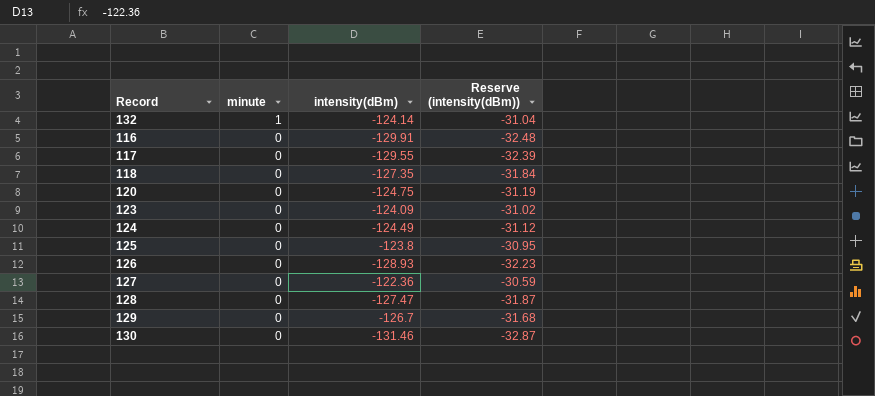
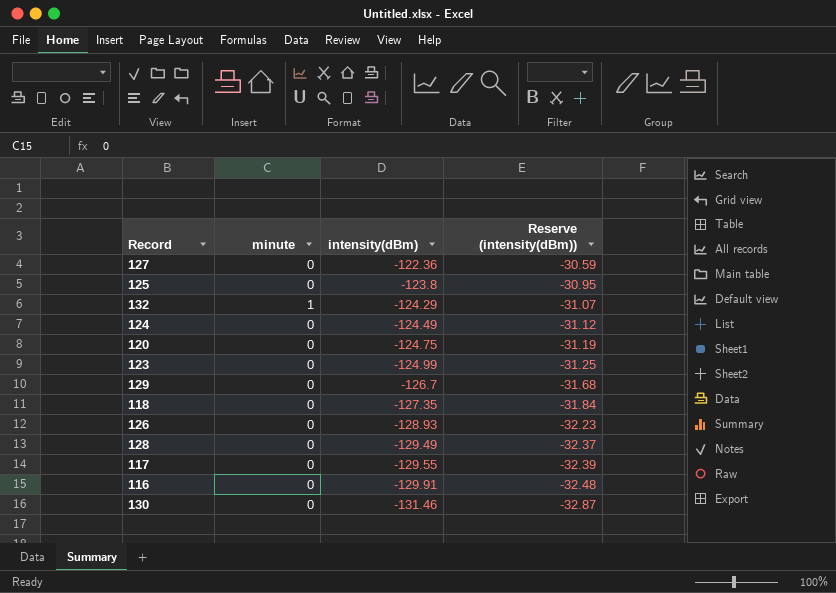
row order: minute descending -> intensity(dBm) descending
132 | intensity(dBm): -124.14 -> -124.29
132 | Reserve (intensity(dBm)): -31.04 -> -31.07
123 | intensity(dBm): -124.09 -> -124.99
123 | Reserve (intensity(dBm)): -31.02 -> -31.25
128 | intensity(dBm): -127.47 -> -129.49
128 | Reserve (intensity(dBm)): -31.87 -> -32.37

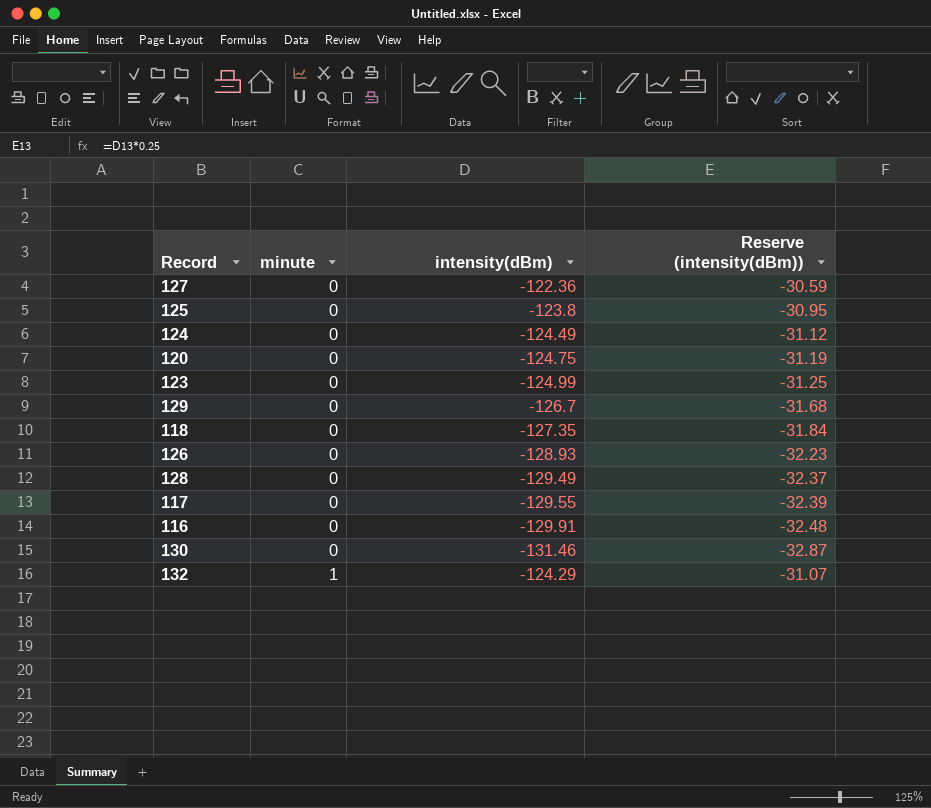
row order: intensity(dBm) descending -> minute ascending

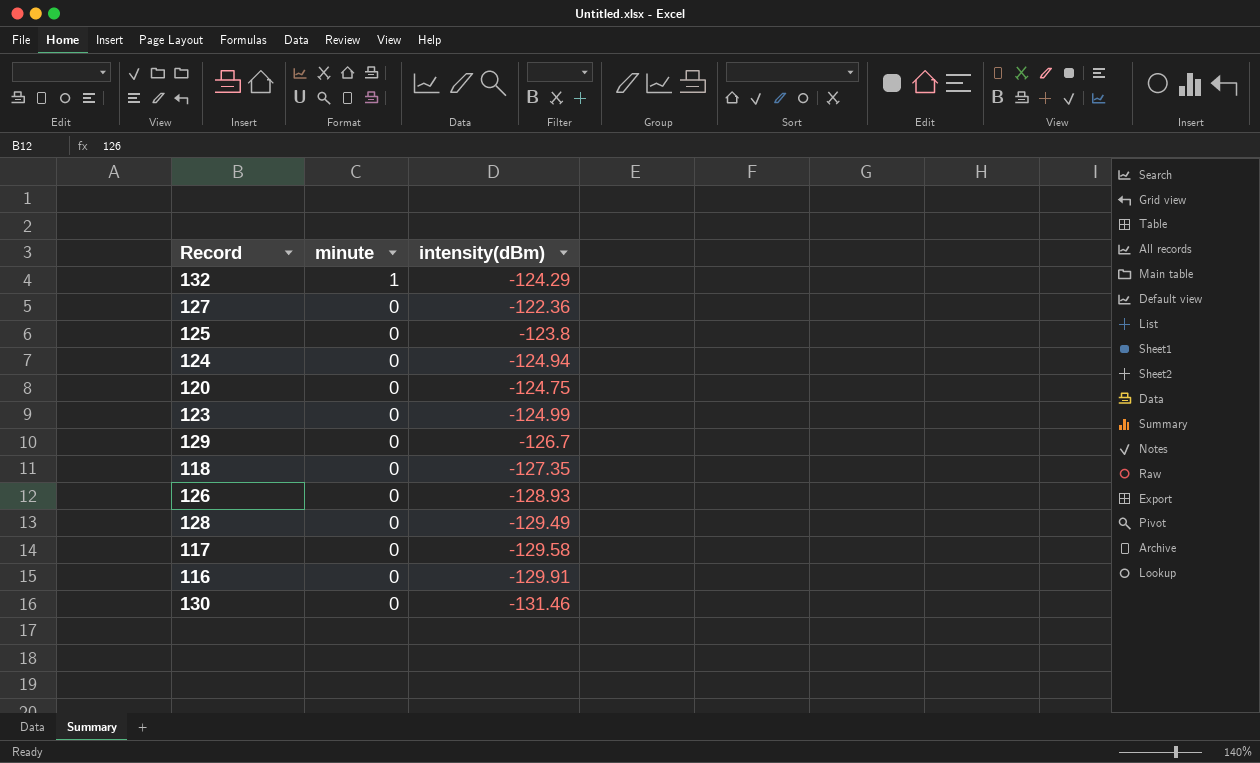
row order: minute ascending -> minute descending
column Reserve (intensity(dBm)) | formula: [intensity(dBm)] * 0.25 -> none
124 | intensity(dBm): -124.49 -> -124.94
117 | intensity(dBm): -129.55 -> -129.58

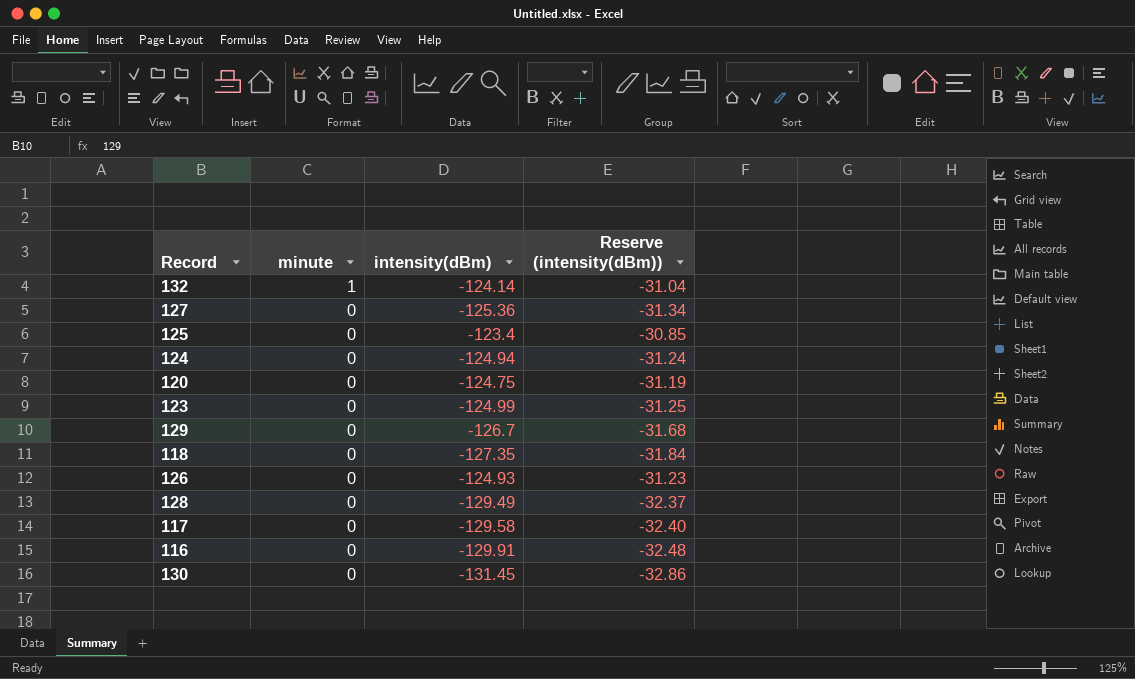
column Reserve (intensity(dBm)) | formula: none -> [intensity(dBm)] * 0.25
132 | intensity(dBm): -124.29 -> -124.14
127 | intensity(dBm): -122.36 -> -125.36
125 | intensity(dBm): -123.8 -> -123.4
126 | intensity(dBm): -128.93 -> -124.93
130 | intensity(dBm): -131.46 -> -131.45

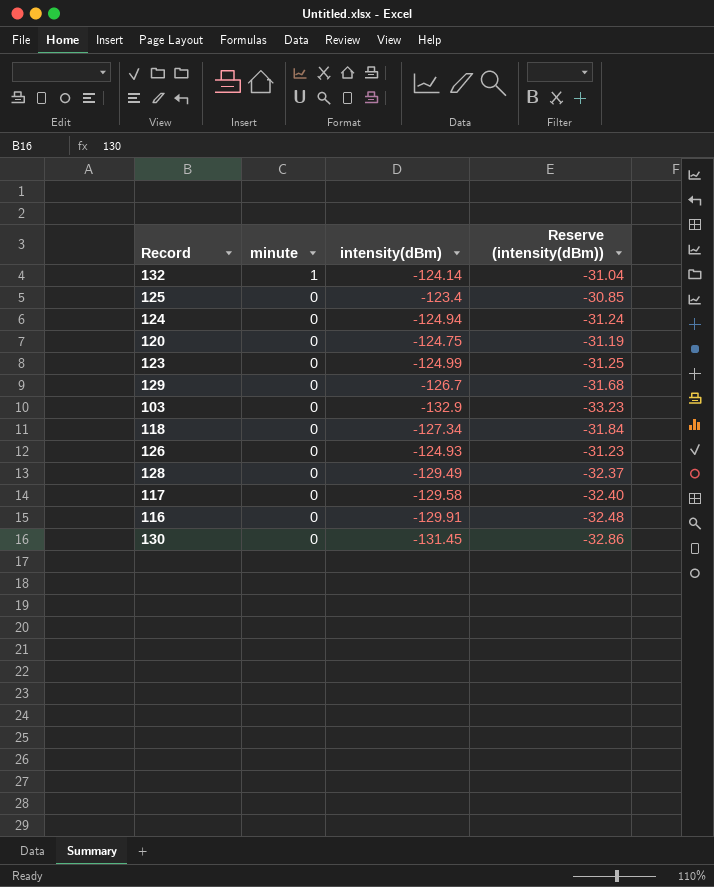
row 127: 0 | -125.36 | -31.34 -> none
row 103: none -> 0 | -132.9 | -33.23
118 | intensity(dBm): -127.35 -> -127.34

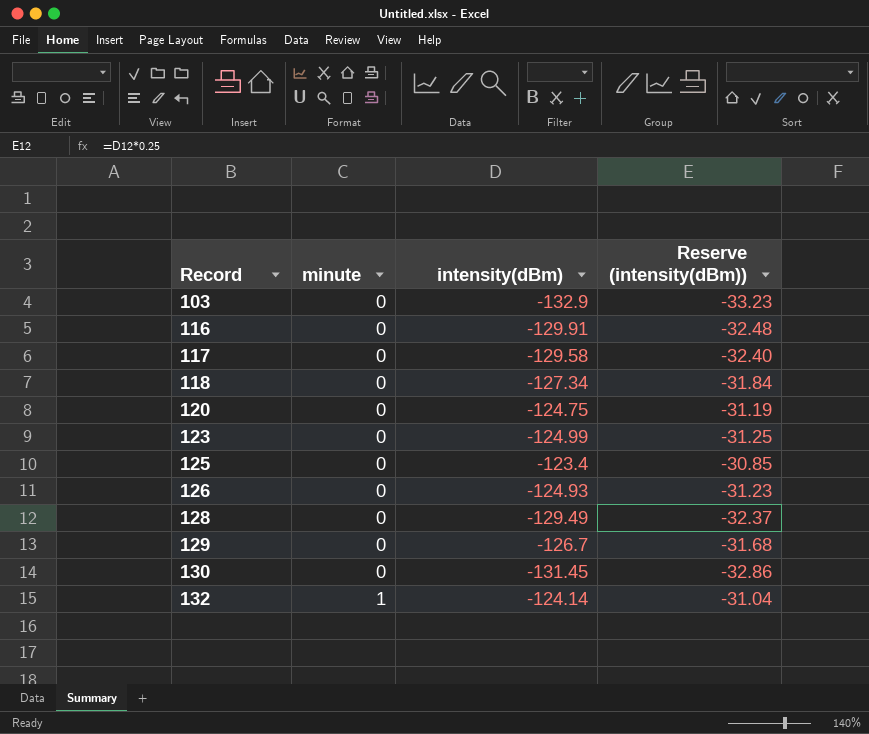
row order: minute descending -> Record ascending
row 124: 0 | -124.94 | -31.24 -> none

